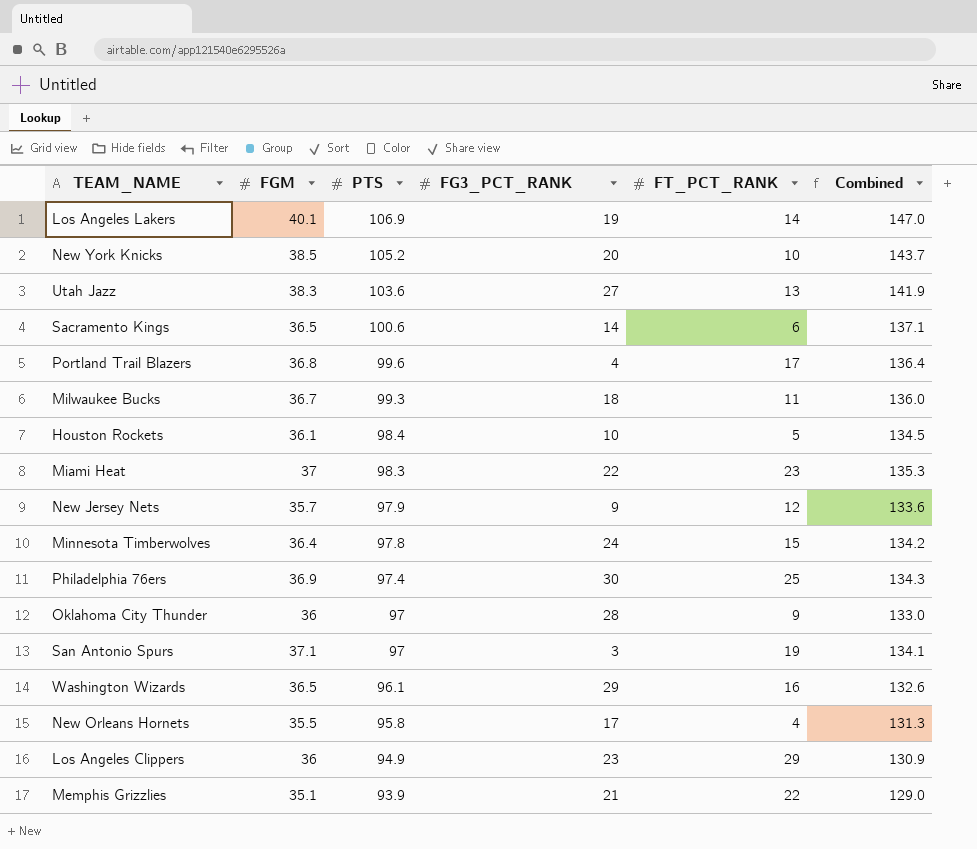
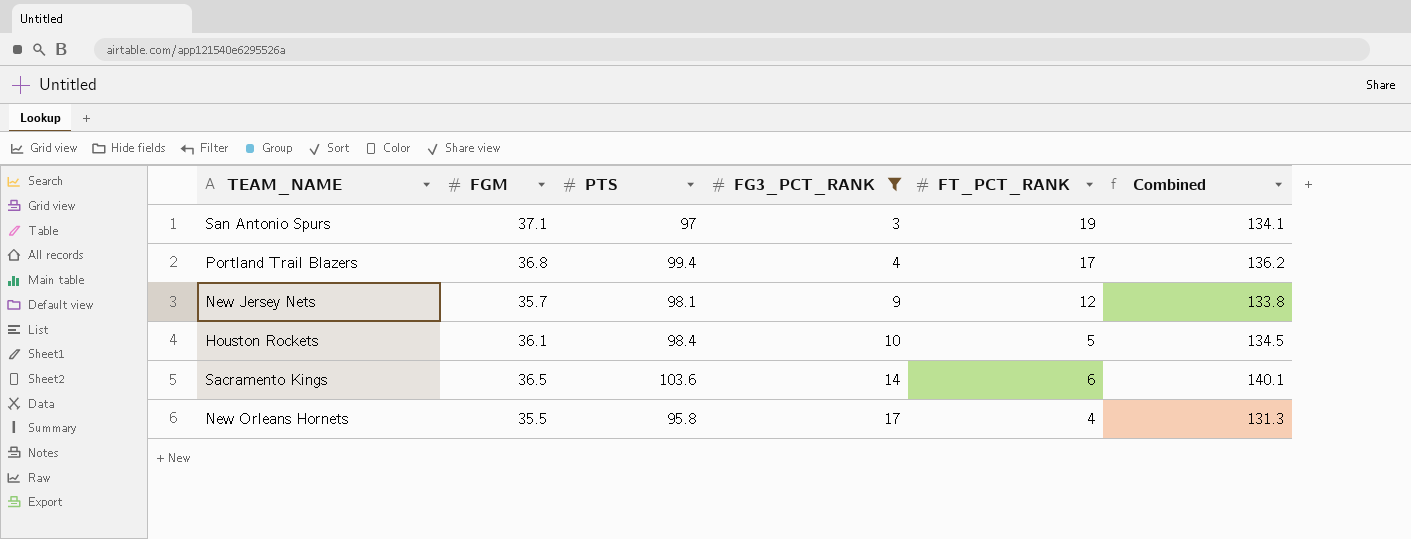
filter: none -> FG3_PCT_RANK <= 17
row order: PTS descending -> FG3_PCT_RANK ascending
Portland Trail Blazers | PTS: 99.6 -> 99.4
Portland Trail Blazers | Combined: 136.4 -> 136.2
New Jersey Nets | PTS: 97.9 -> 98.1
New Jersey Nets | Combined: 133.6 -> 133.8
Sacramento Kings | PTS: 100.6 -> 103.6
Sacramento Kings | Combined: 137.1 -> 140.1

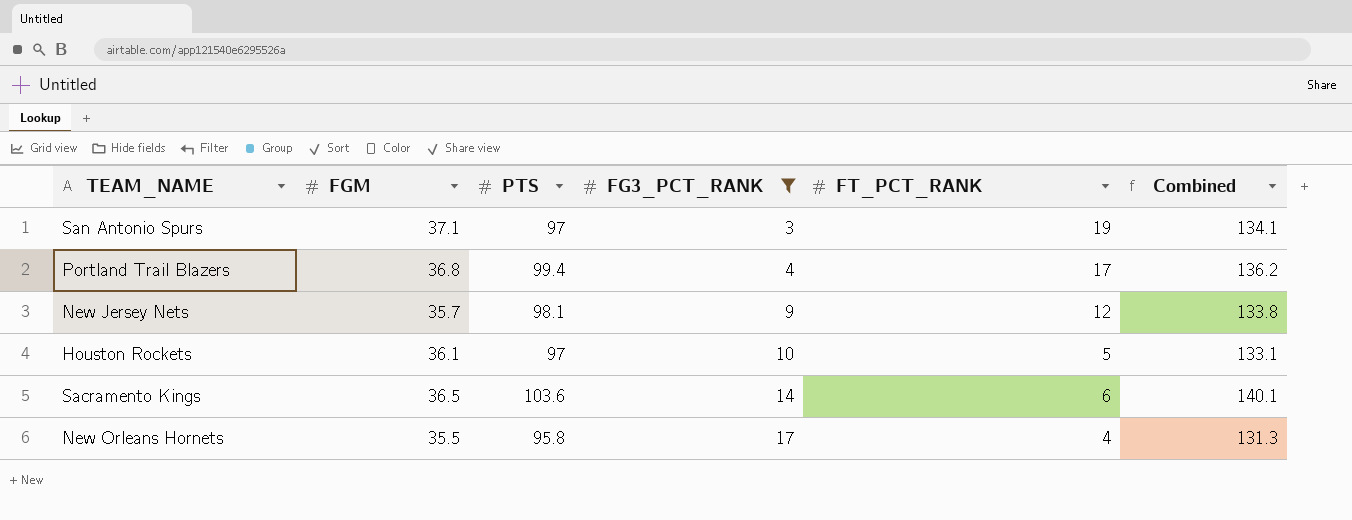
Houston Rockets | PTS: 98.4 -> 97
Houston Rockets | Combined: 134.5 -> 133.1

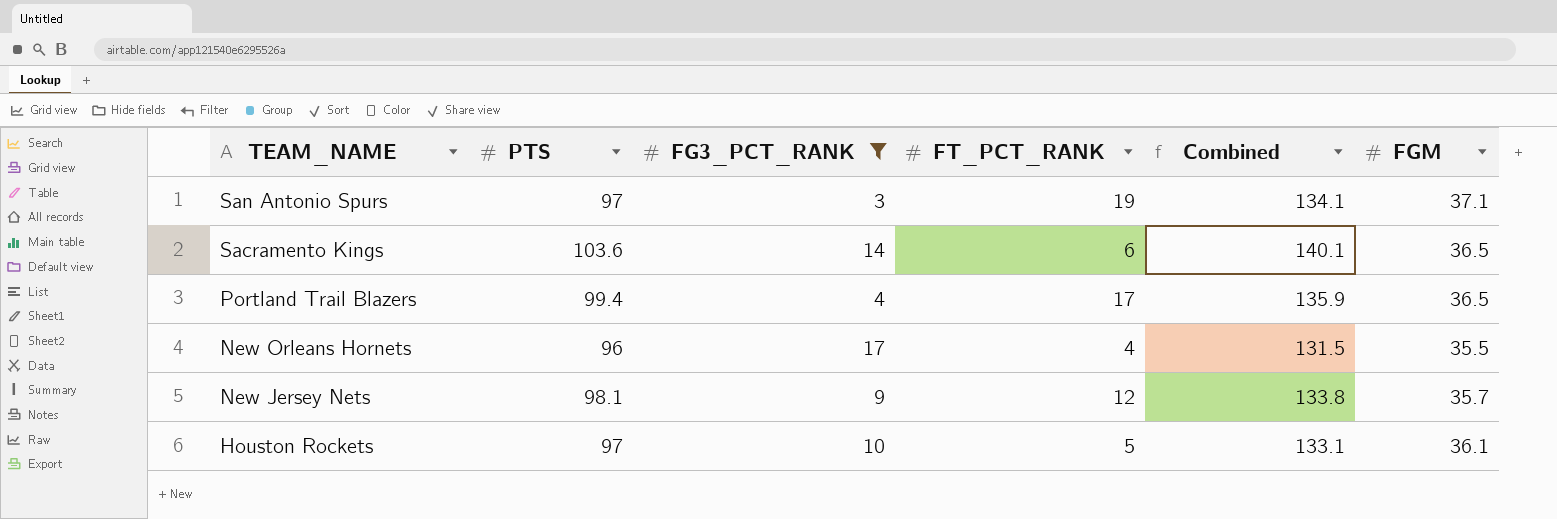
row order: FG3_PCT_RANK ascending -> TEAM_NAME descending
column FGM | position: 2 -> 6
Portland Trail Blazers | Combined: 136.2 -> 135.9
Portland Trail Blazers | FGM: 36.8 -> 36.5
New Orleans Hornets | PTS: 95.8 -> 96
New Orleans Hornets | Combined: 131.3 -> 131.5

